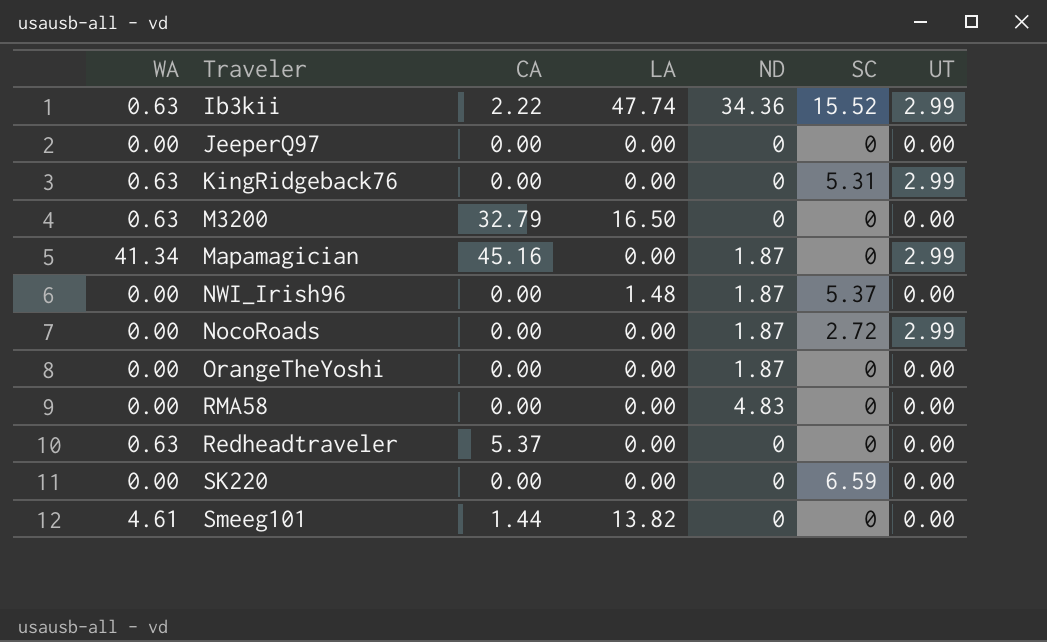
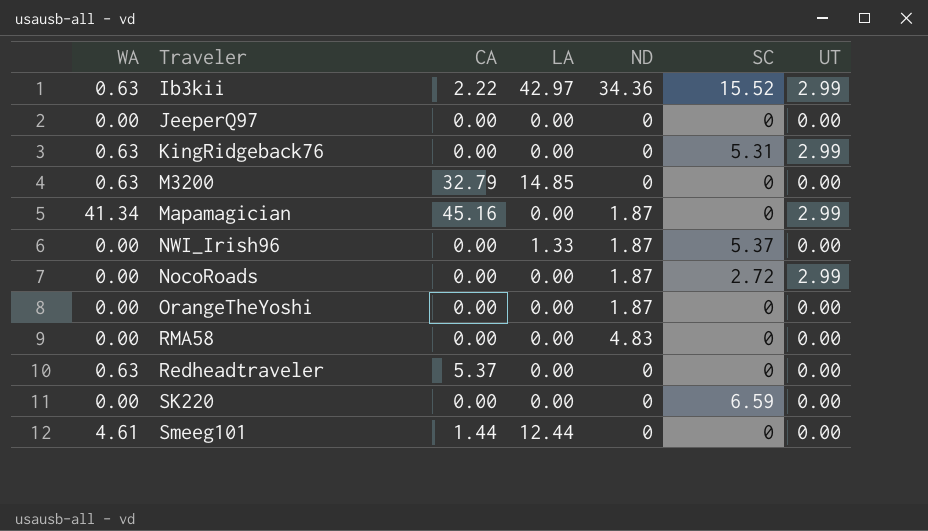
Ib3kii | LA: 47.74 -> 42.97
M3200 | LA: 16.50 -> 14.85
NWI_Irish96 | LA: 1.48 -> 1.33
Smeeg101 | LA: 13.82 -> 12.44

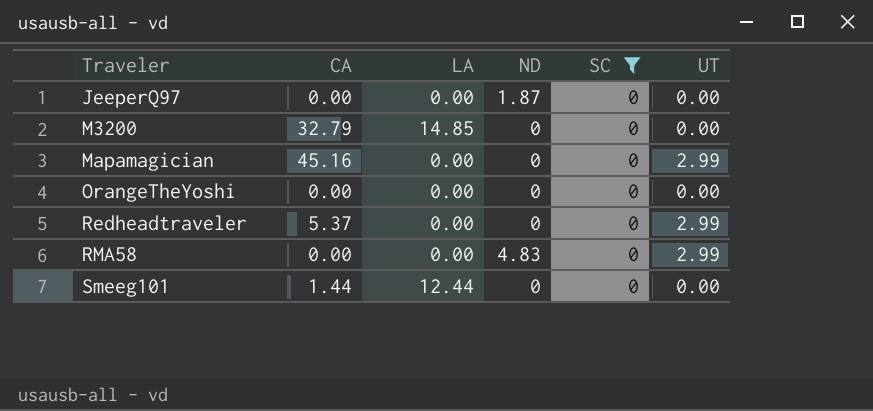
filter: none -> SC = 0
row order: none -> Traveler ascending
column WA | position: 1 -> none
JeeperQ97 | ND: 0 -> 1.87
Mapamagician | ND: 1.87 -> 0
OrangeTheYoshi | ND: 1.87 -> 0
Redheadtraveler | UT: 0.00 -> 2.99
RMA58 | UT: 0.00 -> 2.99

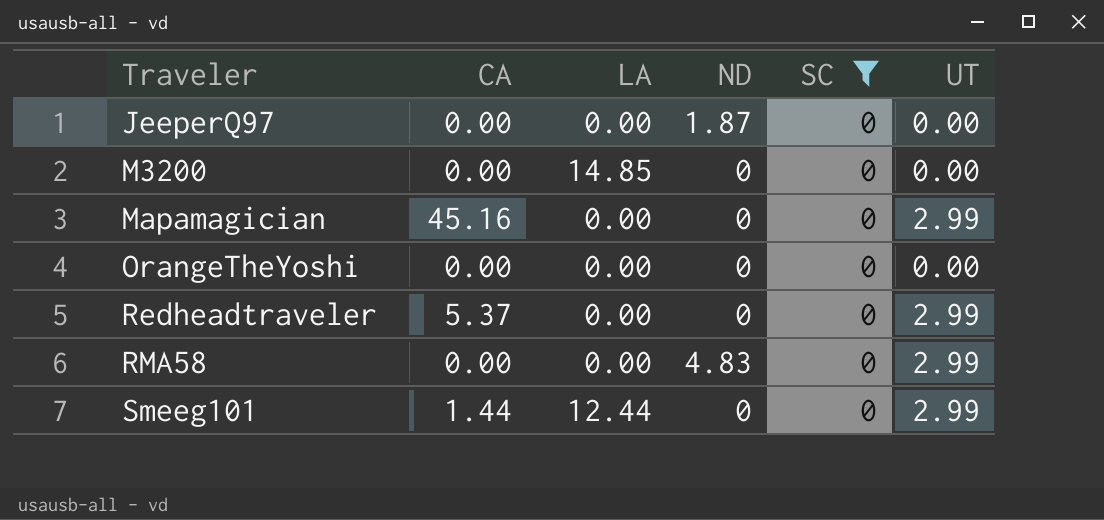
M3200 | CA: 32.79 -> 0.00
Smeeg101 | UT: 0.00 -> 2.99

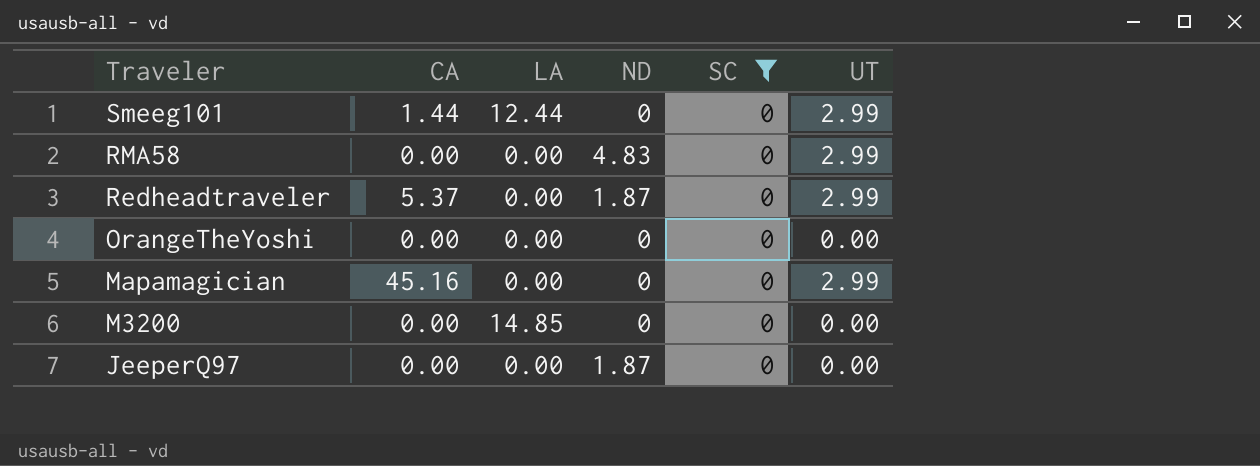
row order: Traveler ascending -> Traveler descending
Redheadtraveler | ND: 0 -> 1.87

